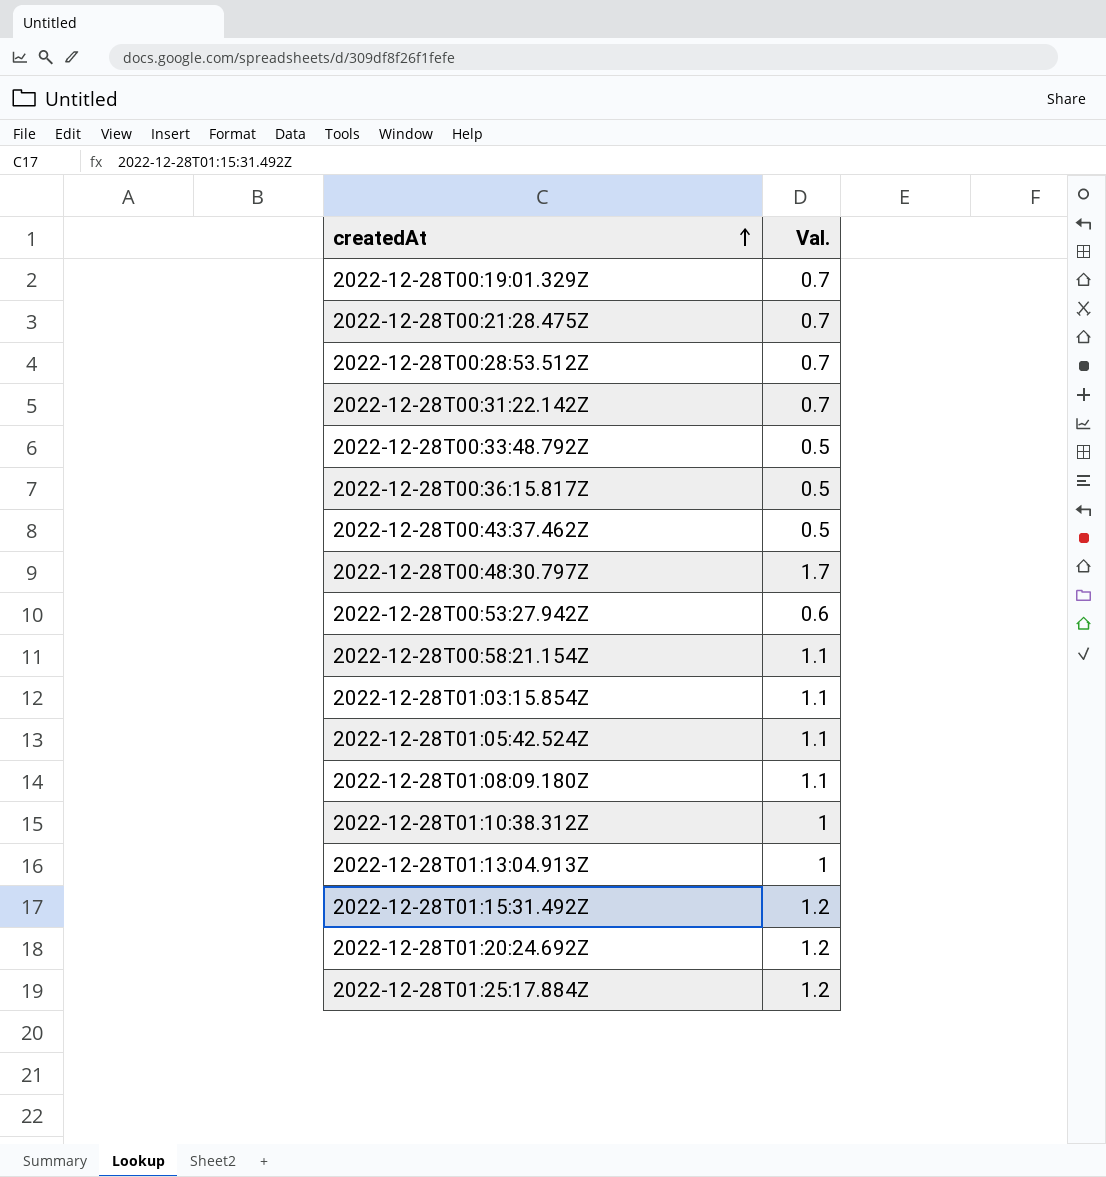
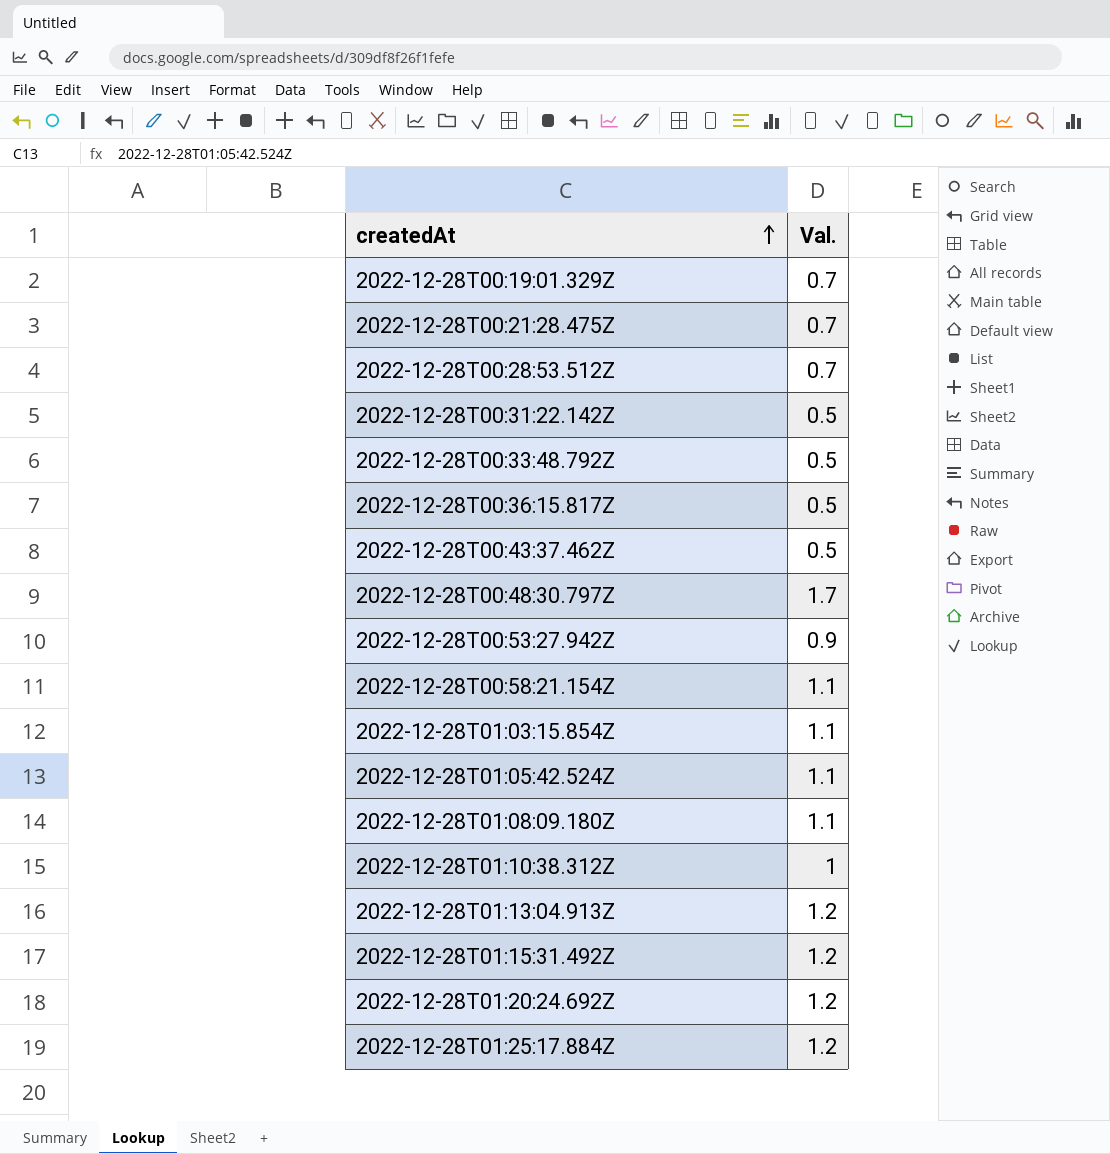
2022-12-28T00:31:22.142Z | Val.: 0.7 -> 0.5
2022-12-28T00:53:27.942Z | Val.: 0.6 -> 0.9
2022-12-28T01:13:04.913Z | Val.: 1 -> 1.2

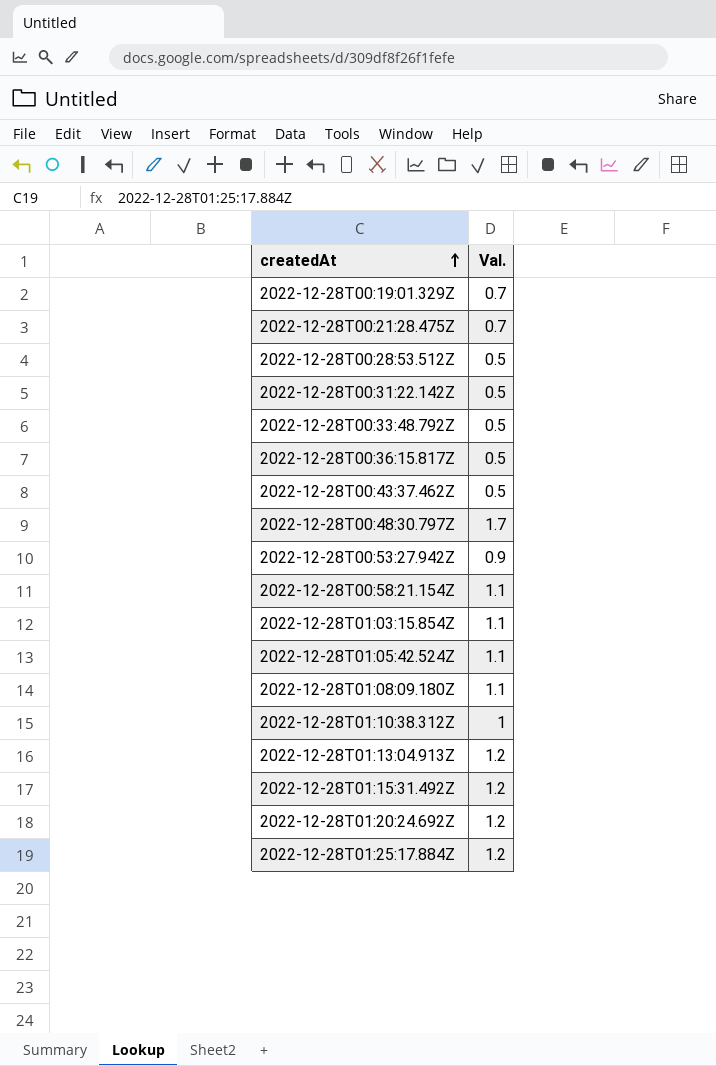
2022-12-28T00:28:53.512Z | Val.: 0.7 -> 0.5

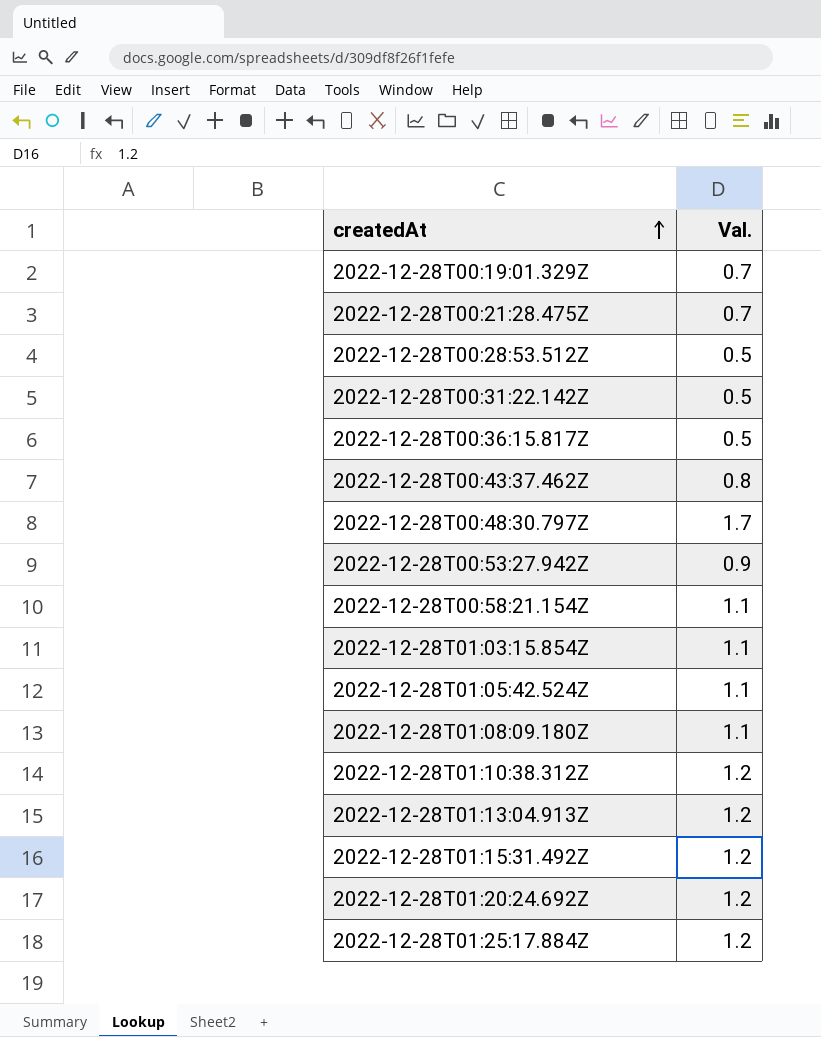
row 2022-12-28T00:33:48.792Z: 0.5 -> none
2022-12-28T00:43:37.462Z | Val.: 0.5 -> 0.8
2022-12-28T01:10:38.312Z | Val.: 1 -> 1.2

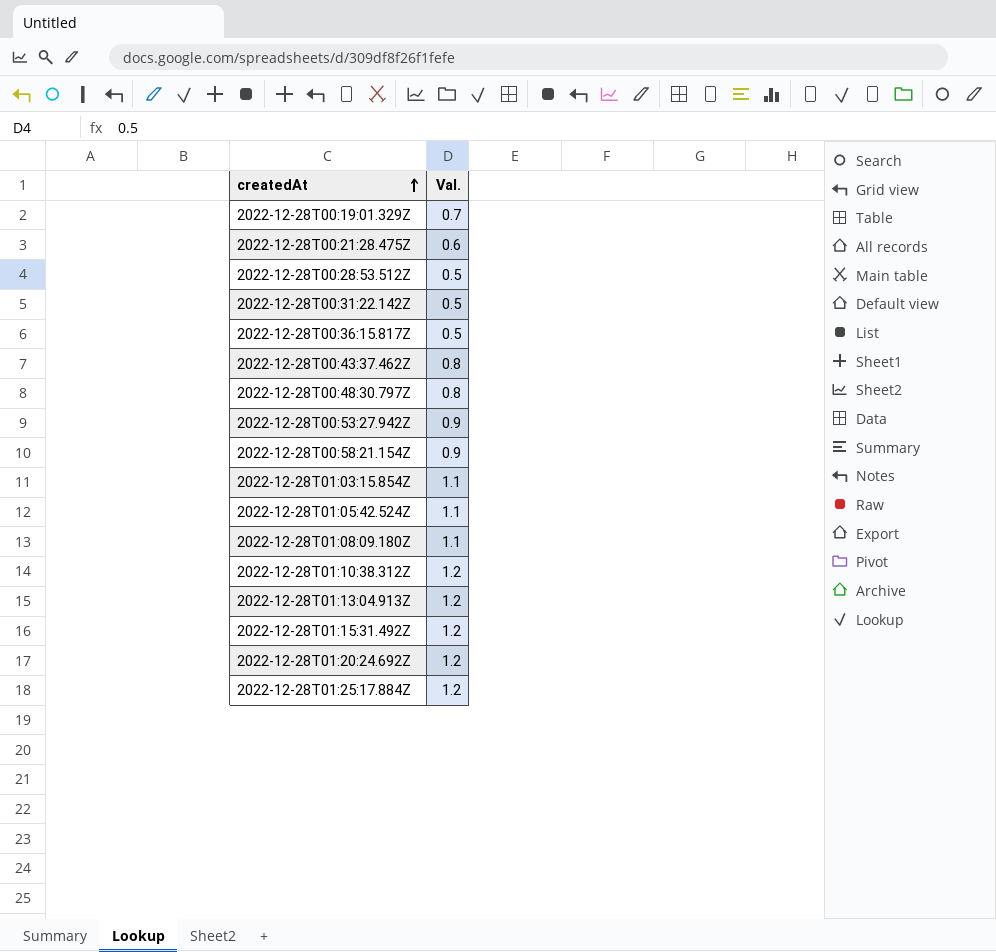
2022-12-28T00:21:28.475Z | Val.: 0.7 -> 0.6
2022-12-28T00:48:30.797Z | Val.: 1.7 -> 0.8
2022-12-28T00:58:21.154Z | Val.: 1.1 -> 0.9

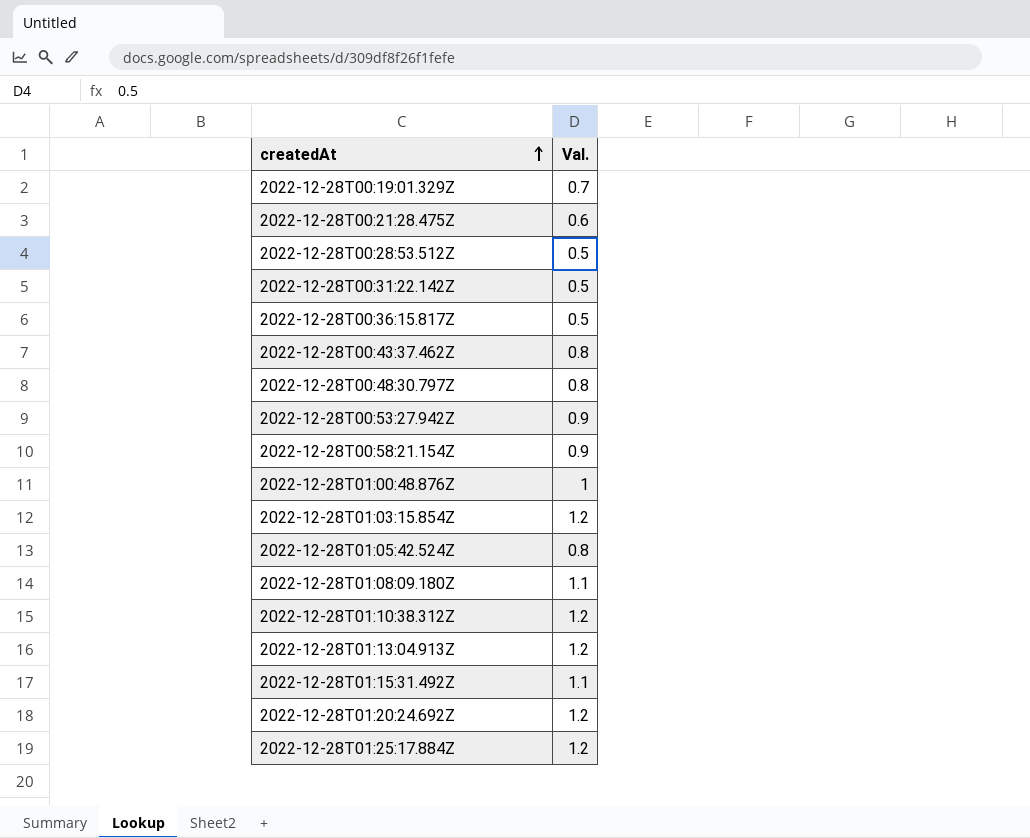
row 2022-12-28T01:00:48.876Z: none -> 1
2022-12-28T01:03:15.854Z | Val.: 1.1 -> 1.2
2022-12-28T01:05:42.524Z | Val.: 1.1 -> 0.8
2022-12-28T01:15:31.492Z | Val.: 1.2 -> 1.1

